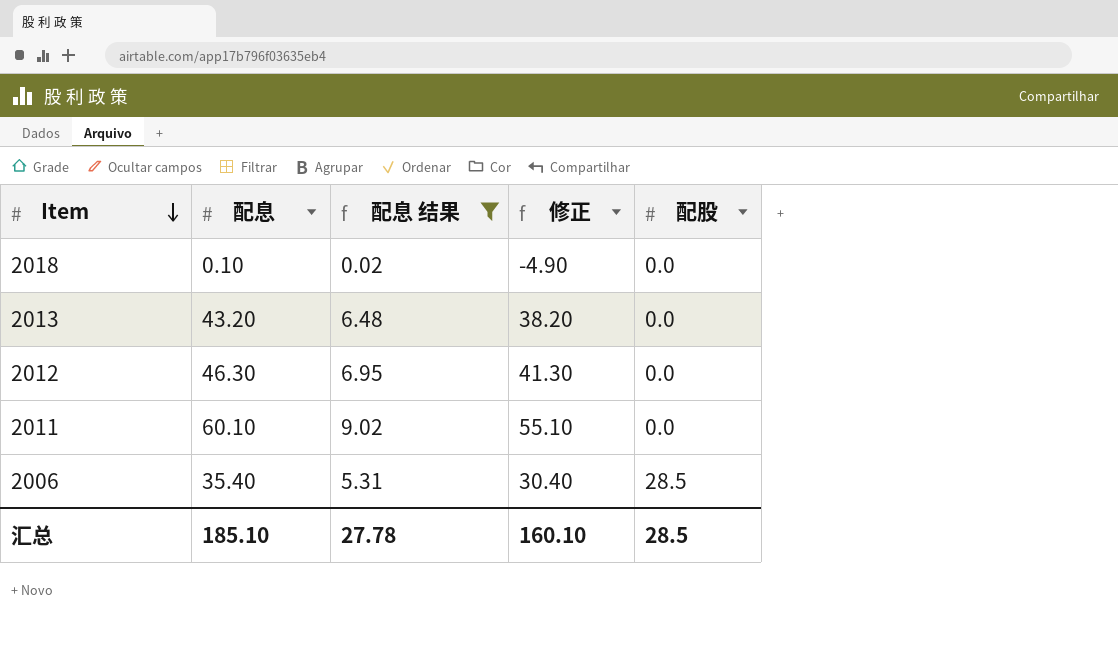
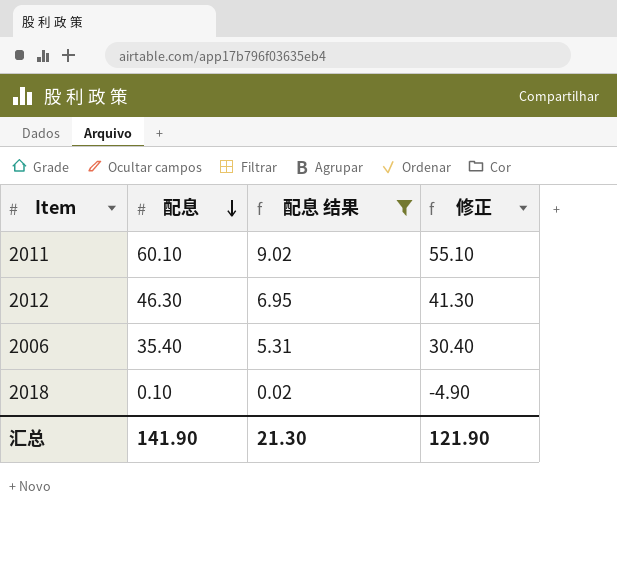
row order: Item descending -> 配息 descending
column 配股 | position: 5 -> none
row 2013: 43.20 | 6.48 | 38.20 | 0.0 -> none
汇总 | 配息: 185.10 -> 141.90
汇总 | 配息 结果: 27.78 -> 21.30
汇总 | 修正: 160.10 -> 121.90

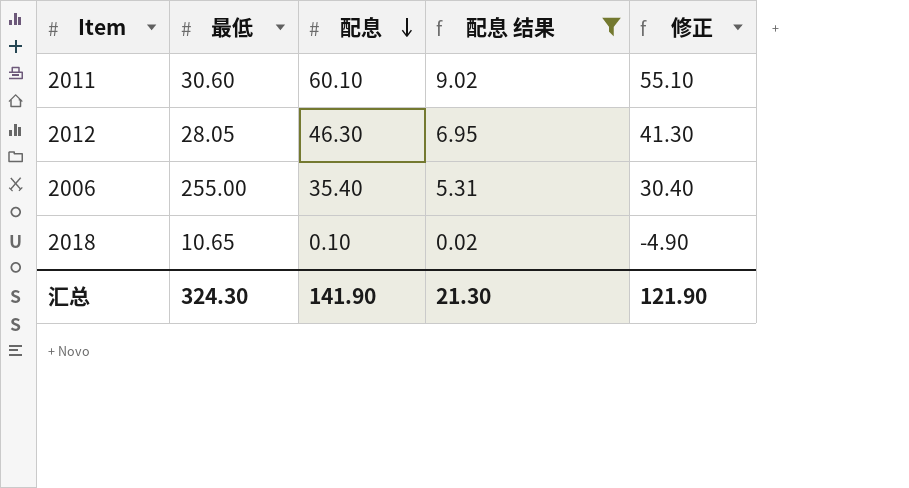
column 最低 | position: none -> 2

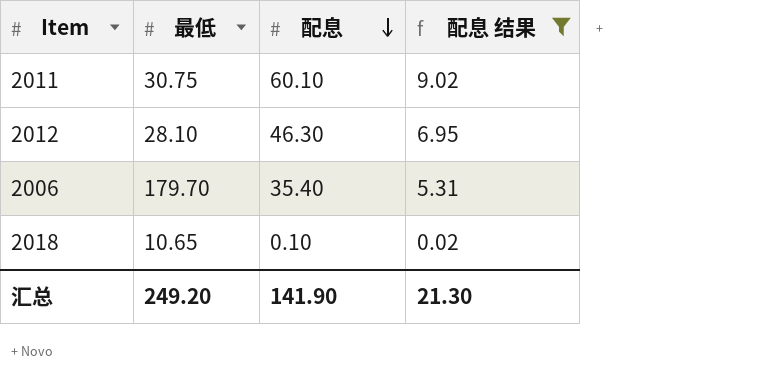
column 修正 | formula: [配息] - 5 -> none
2011 | 最低: 30.60 -> 30.75
2012 | 最低: 28.05 -> 28.10
2006 | 最低: 255.00 -> 179.70
汇总 | 最低: 324.30 -> 249.20

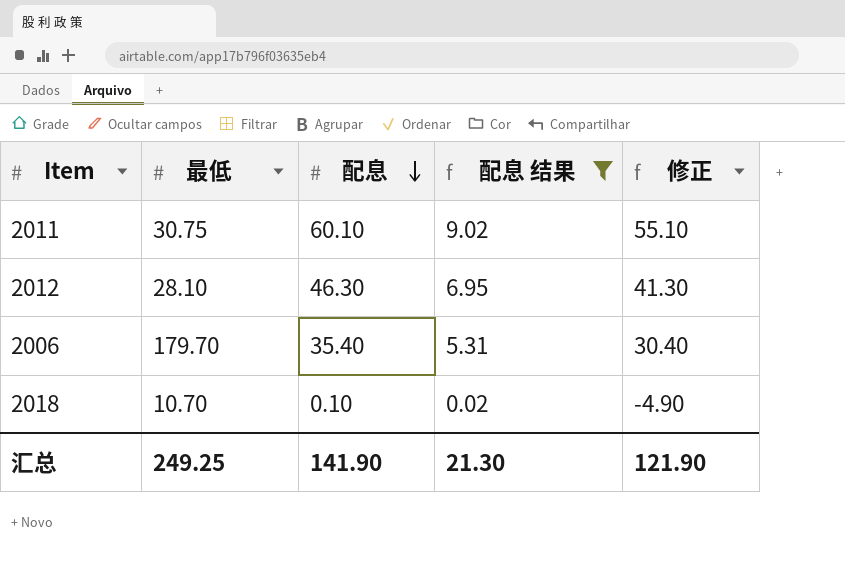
column 修正 | formula: none -> [配息] - 5
2018 | 最低: 10.65 -> 10.70
汇总 | 最低: 249.20 -> 249.25

